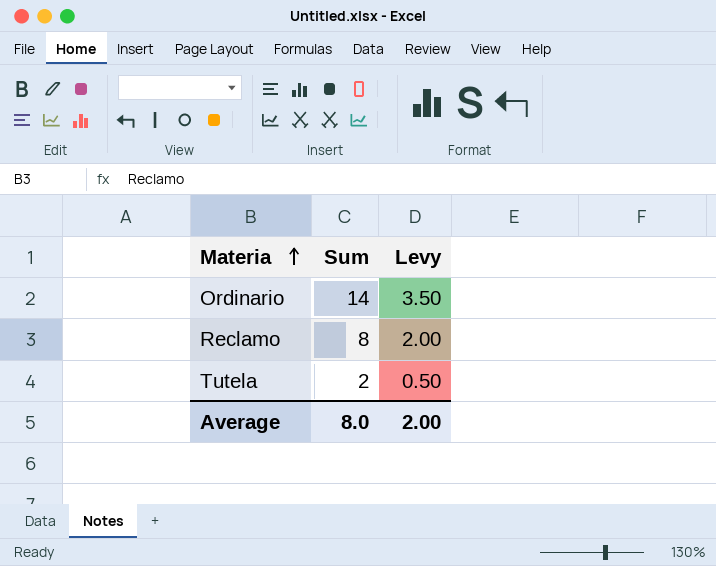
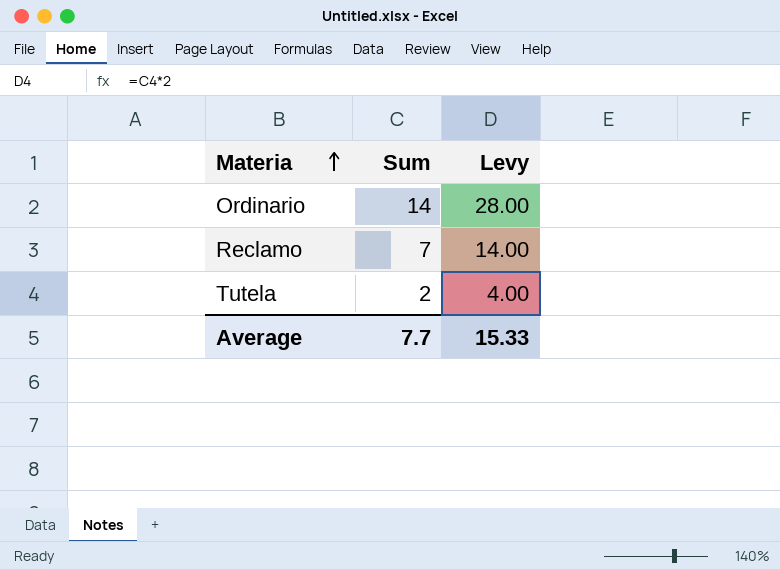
column Levy | formula: [Sum] * 0.25 -> [Sum] * 2
Reclamo | Sum: 8 -> 7
Average | Sum: 8.0 -> 7.7
Average | Levy: 2.00 -> 15.33

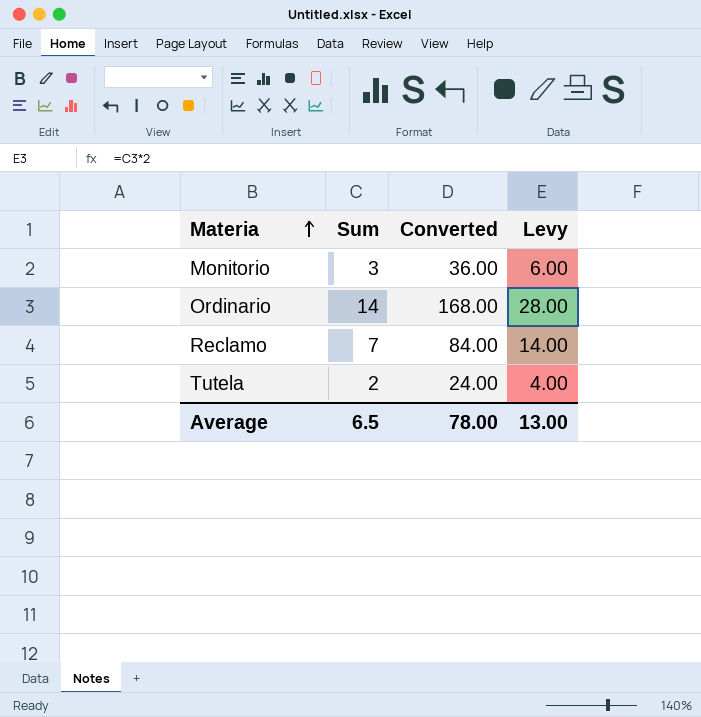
column Converted | formula: none -> [Sum] * 12
row Monitorio: none -> 3 | 36.00 | 6.00
Average | Sum: 7.7 -> 6.5
Average | Levy: 15.33 -> 13.00

